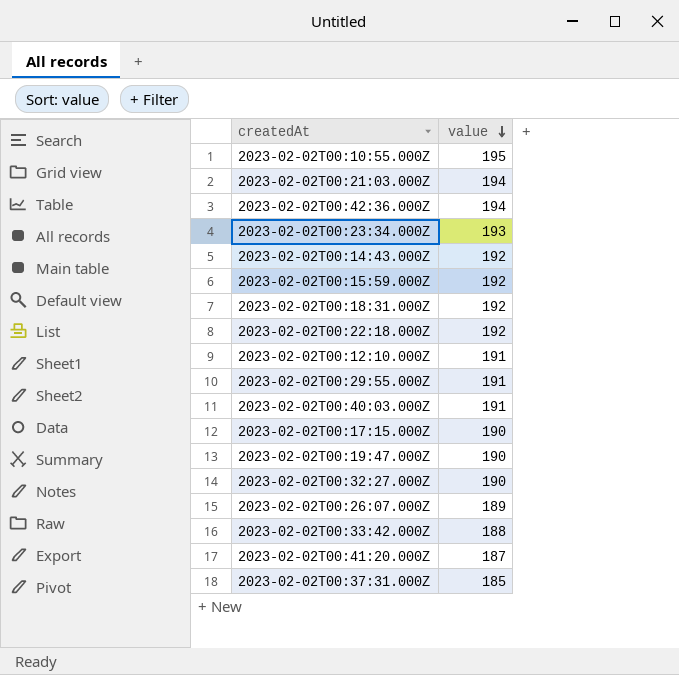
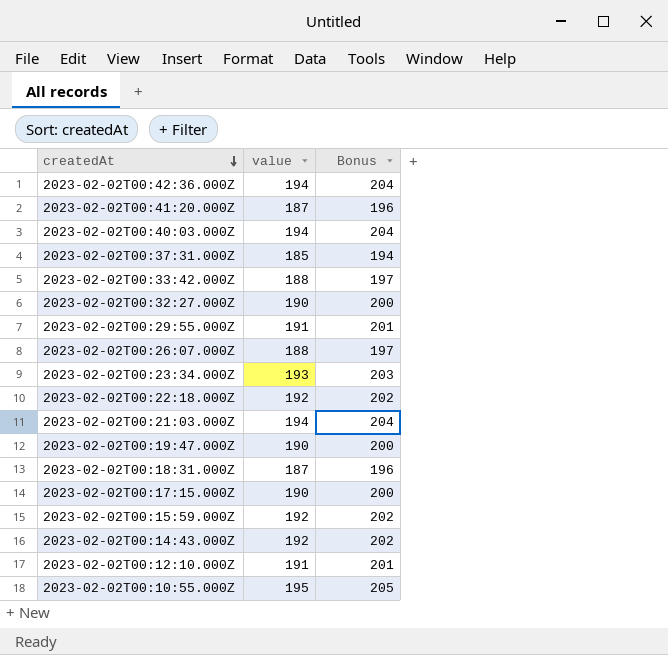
row order: value descending -> createdAt descending
column Bonus | formula: none -> [value] * 1.05
2023-02-02T00:40:03.000Z | value: 191 -> 194
2023-02-02T00:26:07.000Z | value: 189 -> 188
2023-02-02T00:18:31.000Z | value: 192 -> 187

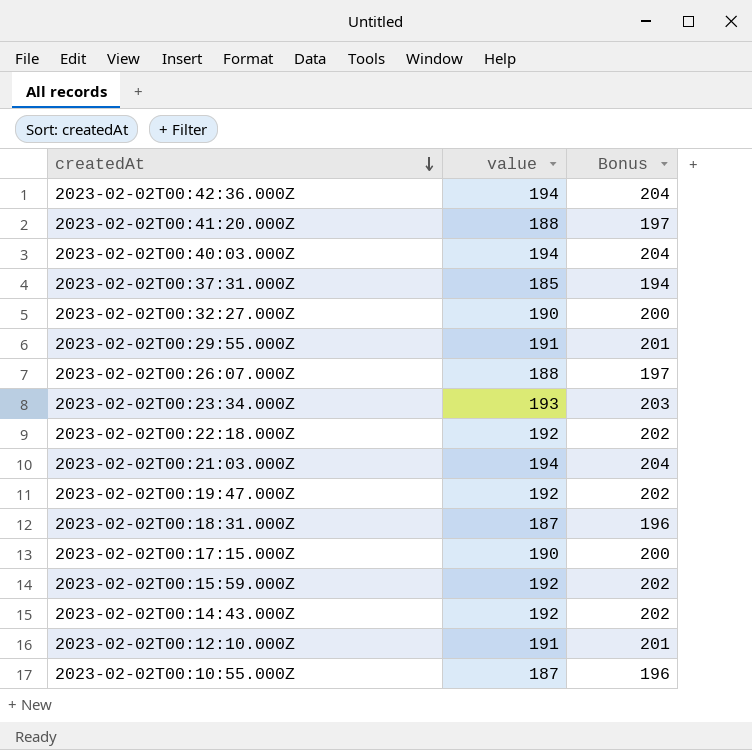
row 2023-02-02T00:33:42.000Z: 188 | 197 -> none
2023-02-02T00:41:20.000Z | value: 187 -> 188
2023-02-02T00:41:20.000Z | Bonus: 196 -> 197
2023-02-02T00:19:47.000Z | value: 190 -> 192
2023-02-02T00:19:47.000Z | Bonus: 200 -> 202
2023-02-02T00:10:55.000Z | value: 195 -> 187
2023-02-02T00:10:55.000Z | Bonus: 205 -> 196

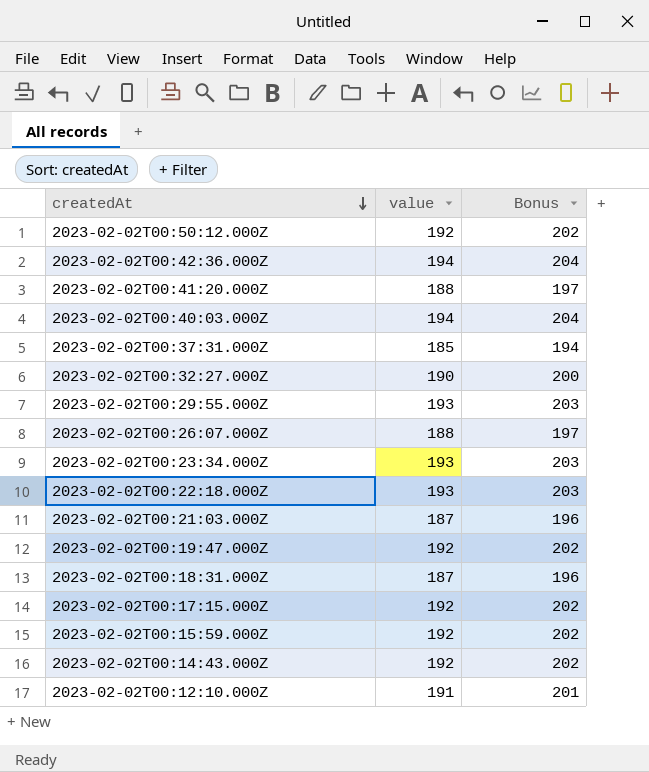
row 2023-02-02T00:10:55.000Z: 187 | 196 -> none
row 2023-02-02T00:50:12.000Z: none -> 192 | 202
2023-02-02T00:29:55.000Z | value: 191 -> 193
2023-02-02T00:29:55.000Z | Bonus: 201 -> 203
2023-02-02T00:22:18.000Z | value: 192 -> 193
2023-02-02T00:22:18.000Z | Bonus: 202 -> 203
2023-02-02T00:21:03.000Z | value: 194 -> 187
2023-02-02T00:21:03.000Z | Bonus: 204 -> 196
2023-02-02T00:17:15.000Z | value: 190 -> 192
2023-02-02T00:17:15.000Z | Bonus: 200 -> 202

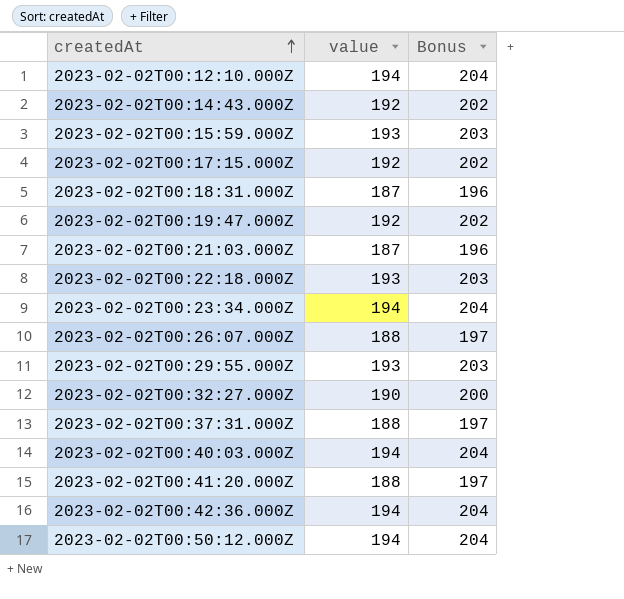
row order: createdAt descending -> createdAt ascending
2023-02-02T00:12:10.000Z | value: 191 -> 194
2023-02-02T00:12:10.000Z | Bonus: 201 -> 204
2023-02-02T00:15:59.000Z | value: 192 -> 193
2023-02-02T00:15:59.000Z | Bonus: 202 -> 203
2023-02-02T00:23:34.000Z | value: 193 -> 194
2023-02-02T00:23:34.000Z | Bonus: 203 -> 204
2023-02-02T00:37:31.000Z | value: 185 -> 188
2023-02-02T00:37:31.000Z | Bonus: 194 -> 197
2023-02-02T00:50:12.000Z | value: 192 -> 194
2023-02-02T00:50:12.000Z | Bonus: 202 -> 204

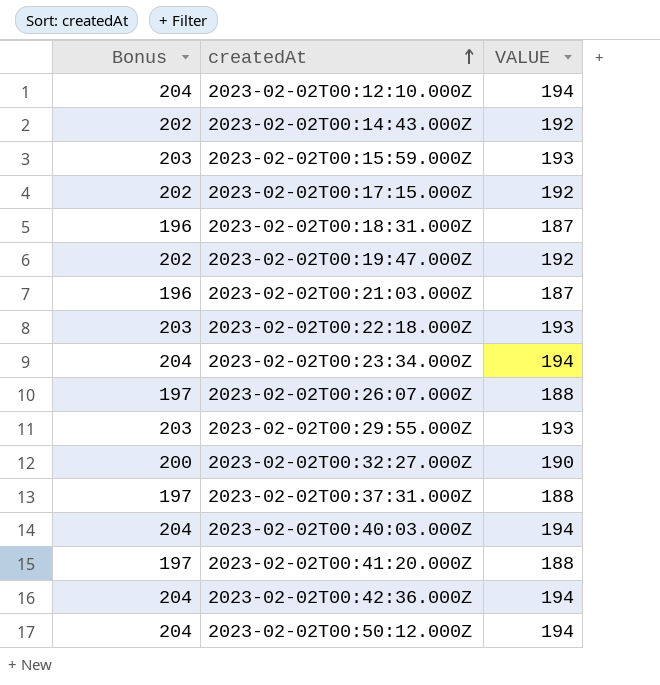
column Bonus | position: 3 -> 1
column name: value -> VALUE

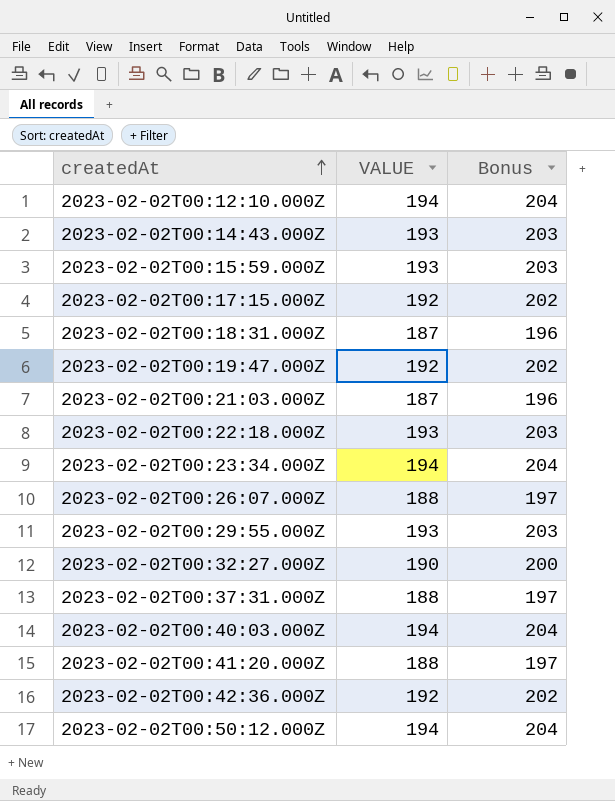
column Bonus | position: 1 -> 3
2023-02-02T00:14:43.000Z | VALUE: 192 -> 193
2023-02-02T00:14:43.000Z | Bonus: 202 -> 203
2023-02-02T00:42:36.000Z | VALUE: 194 -> 192
2023-02-02T00:42:36.000Z | Bonus: 204 -> 202

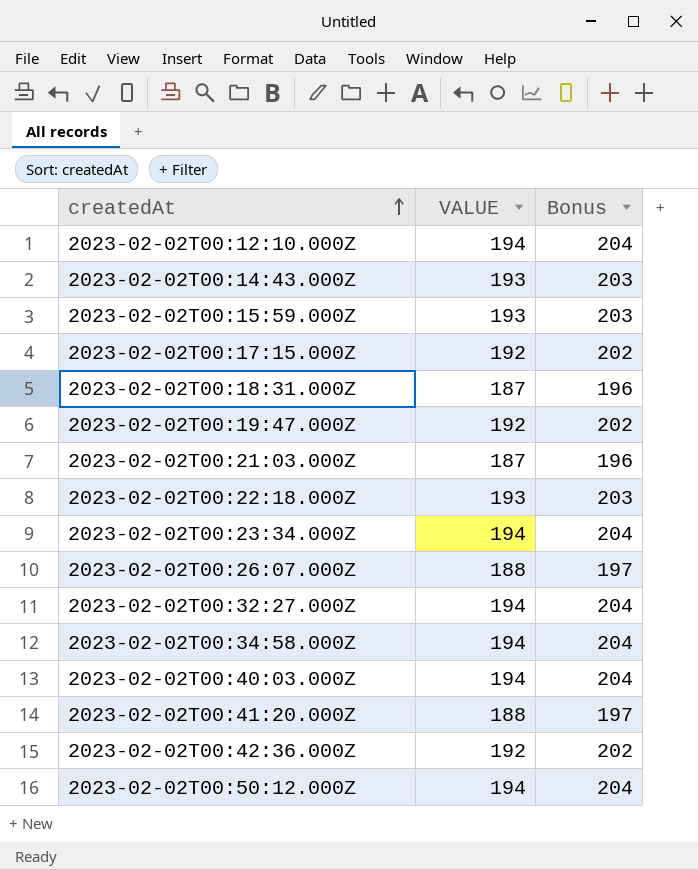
row 2023-02-02T00:29:55.000Z: 193 | 203 -> none
row 2023-02-02T00:37:31.000Z: 188 | 197 -> none
2023-02-02T00:32:27.000Z | VALUE: 190 -> 194
2023-02-02T00:32:27.000Z | Bonus: 200 -> 204
row 2023-02-02T00:34:58.000Z: none -> 194 | 204

